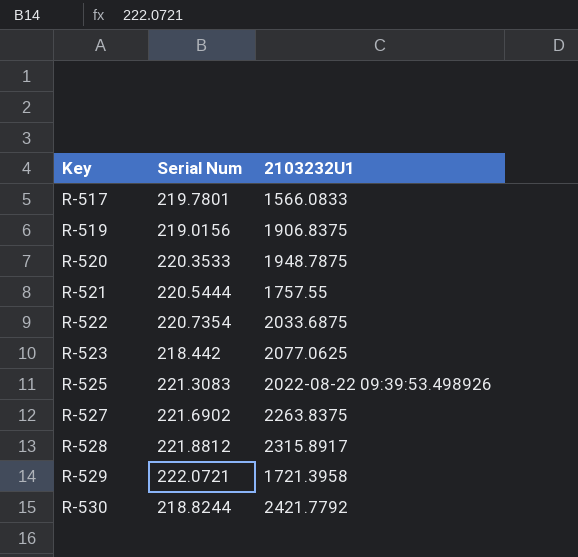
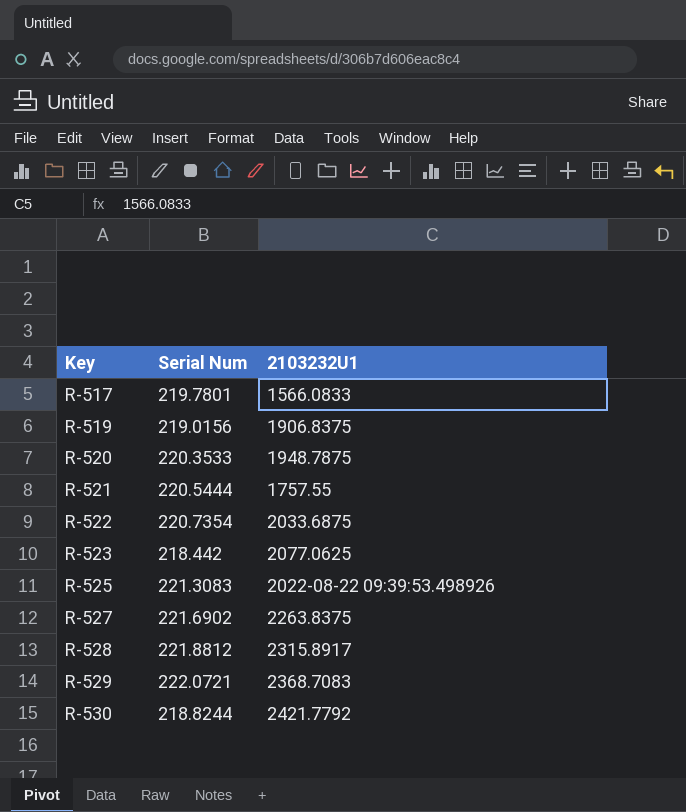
R-529 | 2103232U1: 1721.3958 -> 2368.7083

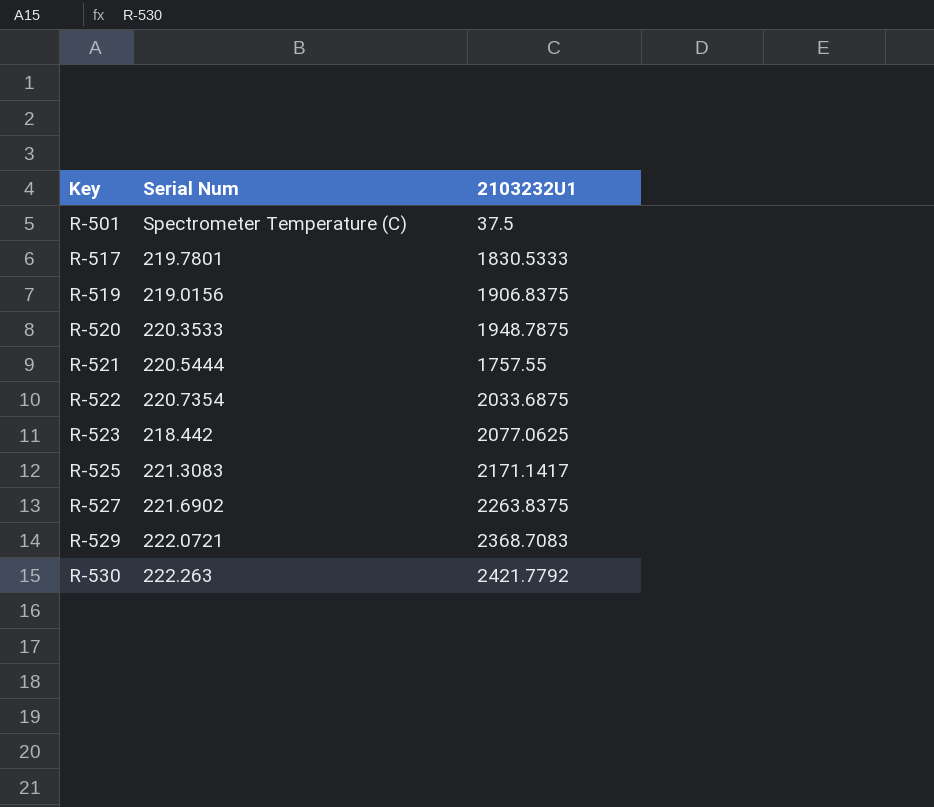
row R-528: 221.8812 | 2315.8917 -> none
row R-501: none -> Spectrometer Temperature (C) | 37.5
R-517 | 2103232U1: 1566.0833 -> 1830.5333
R-525 | 2103232U1: 2022-08-22 09:39:53.498926 -> 2171.1417
R-530 | Serial Num: 218.8244 -> 222.263

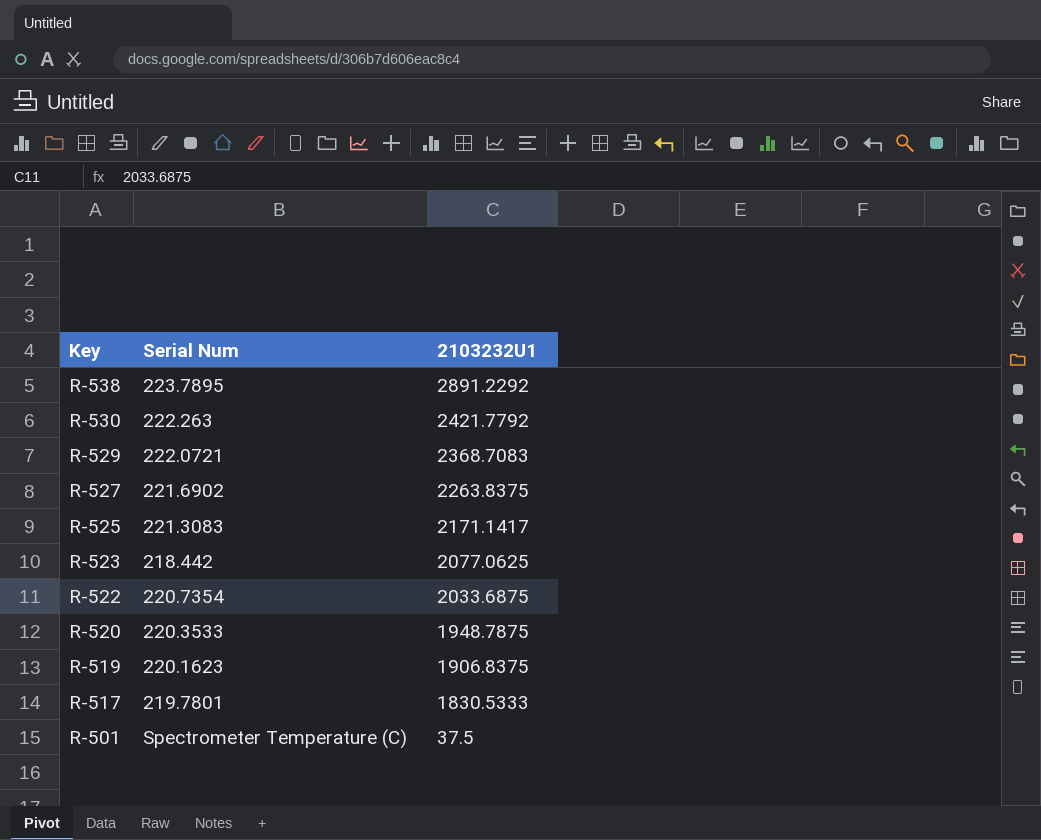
row order: Key ascending -> Key descending
row R-521: 220.5444 | 1757.55 -> none
row R-538: none -> 223.7895 | 2891.2292
R-519 | Serial Num: 219.0156 -> 220.1623

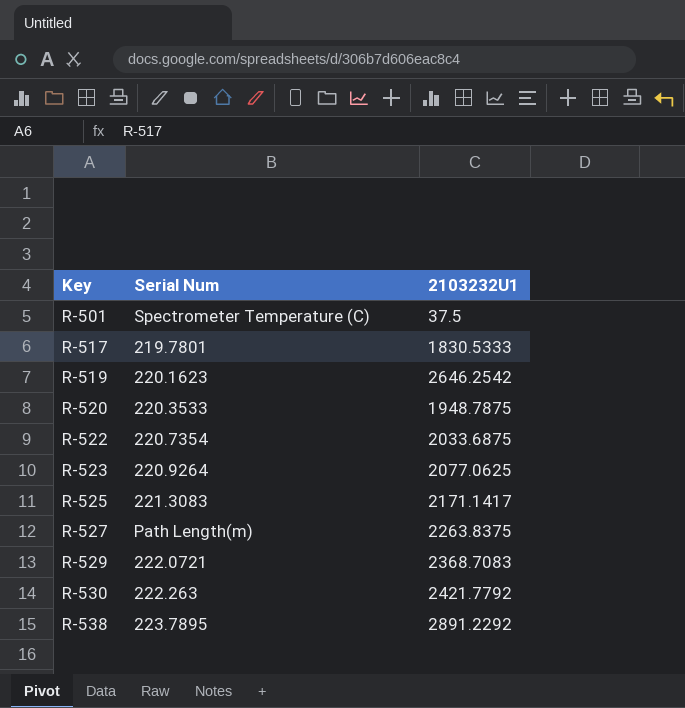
row order: Key descending -> Key ascending
R-519 | 2103232U1: 1906.8375 -> 2646.2542
R-523 | Serial Num: 218.442 -> 220.9264
R-527 | Serial Num: 221.6902 -> Path Length(m)

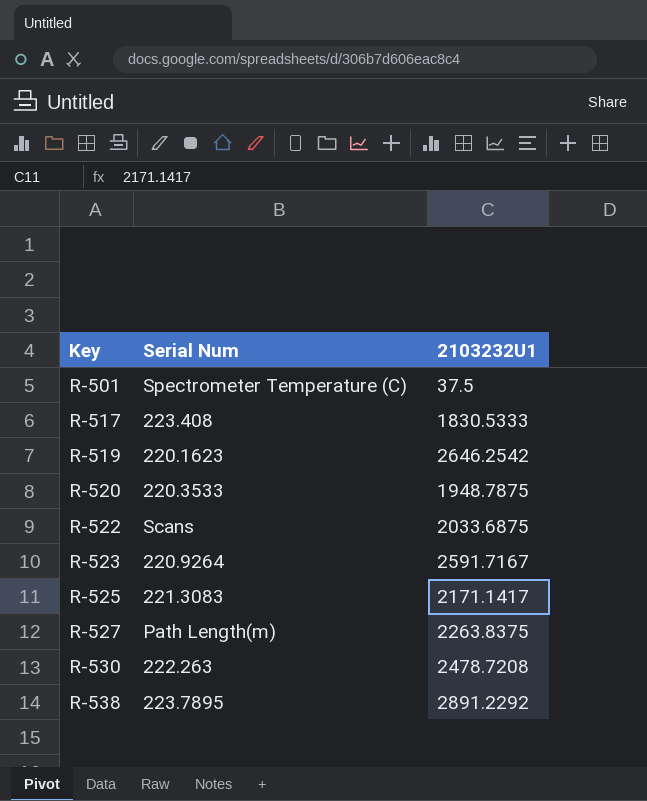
row R-529: 222.0721 | 2368.7083 -> none
R-517 | Serial Num: 219.7801 -> 223.408
R-522 | Serial Num: 220.7354 -> Scans
R-523 | 2103232U1: 2077.0625 -> 2591.7167
R-530 | 2103232U1: 2421.7792 -> 2478.7208

